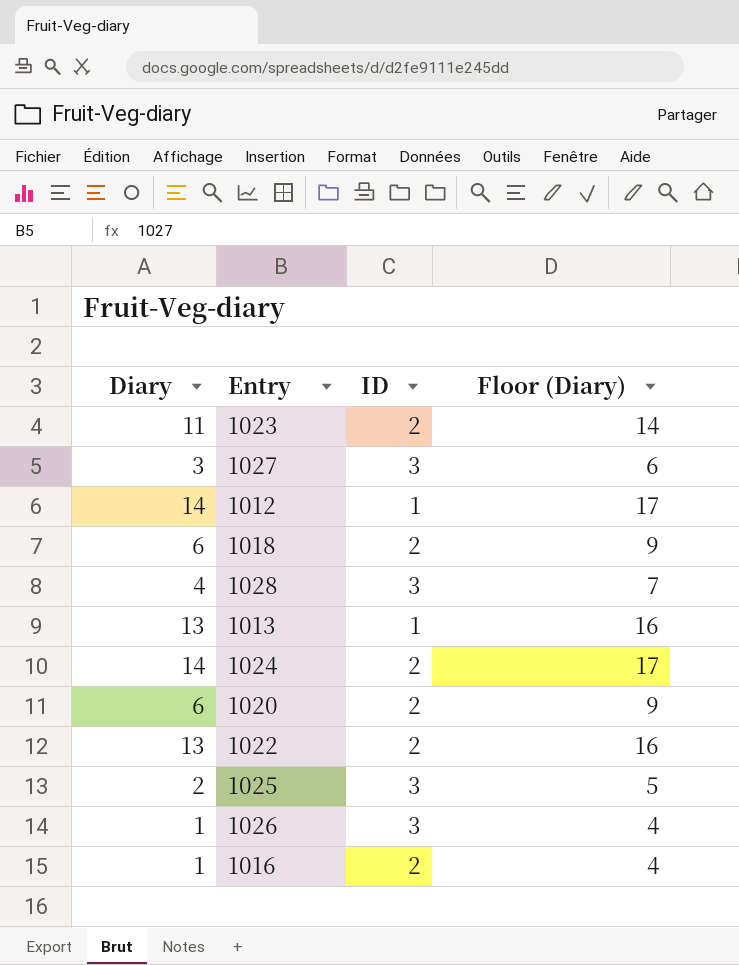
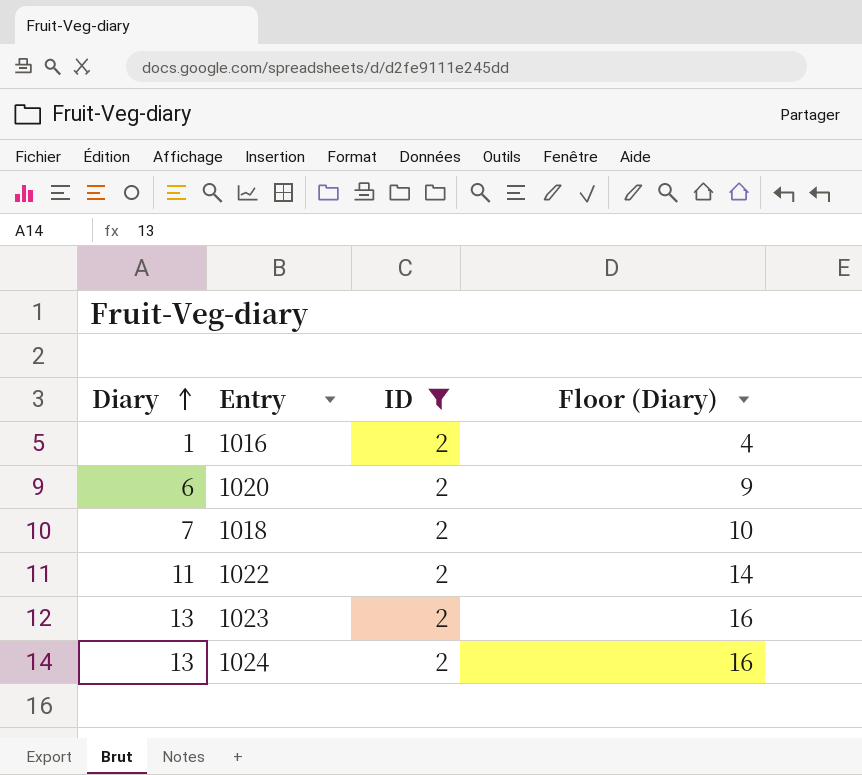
filter: none -> ID = 2
row order: none -> Diary ascending
1018 | Diary: 6 -> 7
1018 | Floor (Diary): 9 -> 10
1022 | Diary: 13 -> 11
1022 | Floor (Diary): 16 -> 14
1023 | Diary: 11 -> 13
1023 | Floor (Diary): 14 -> 16
1024 | Diary: 14 -> 13
1024 | Floor (Diary): 17 -> 16

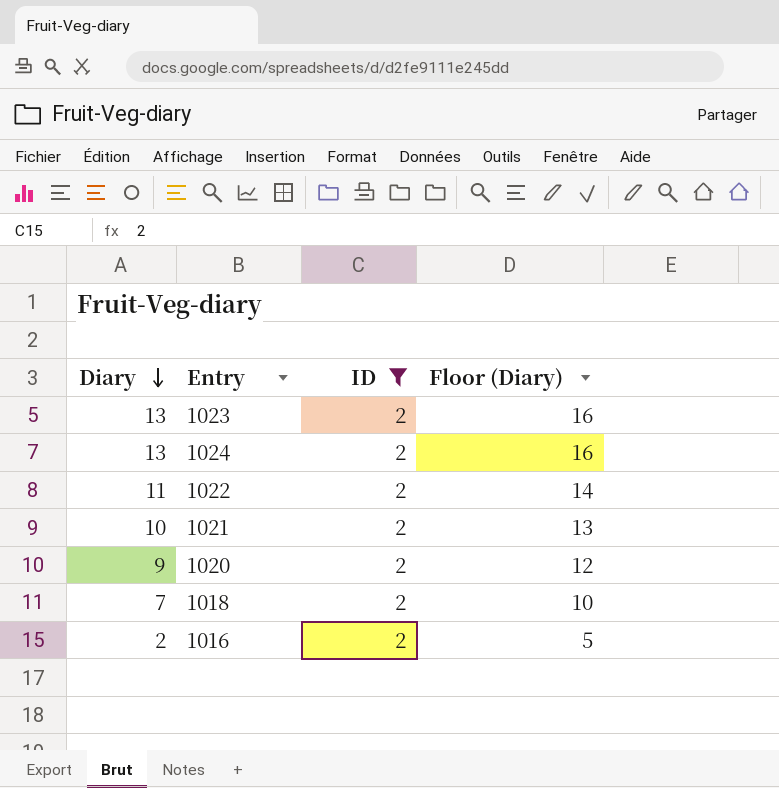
row order: Diary ascending -> Diary descending
row 1021: none -> 10 | 2 | 13
1020 | Diary: 6 -> 9
1020 | Floor (Diary): 9 -> 12
1016 | Diary: 1 -> 2
1016 | Floor (Diary): 4 -> 5

